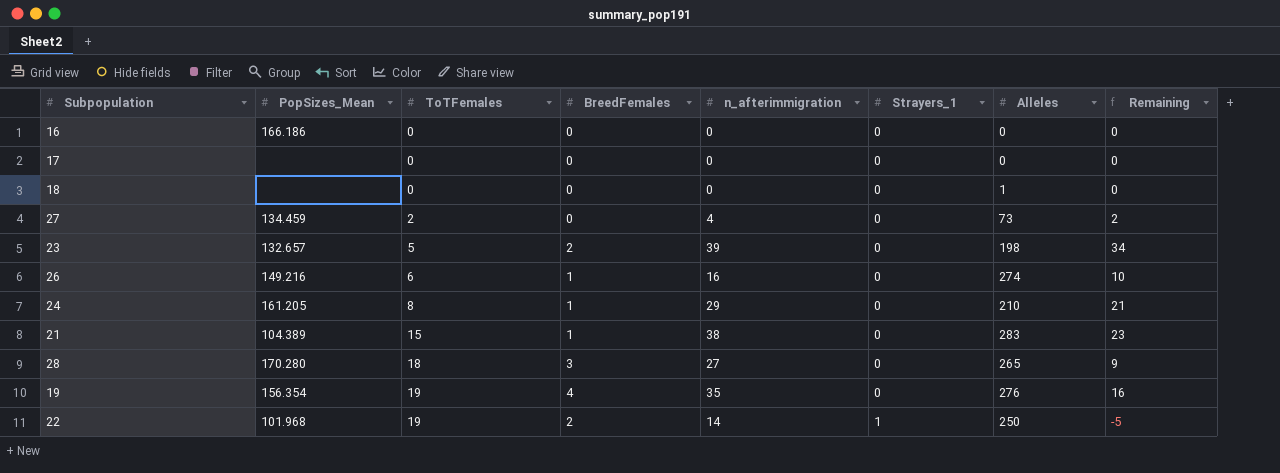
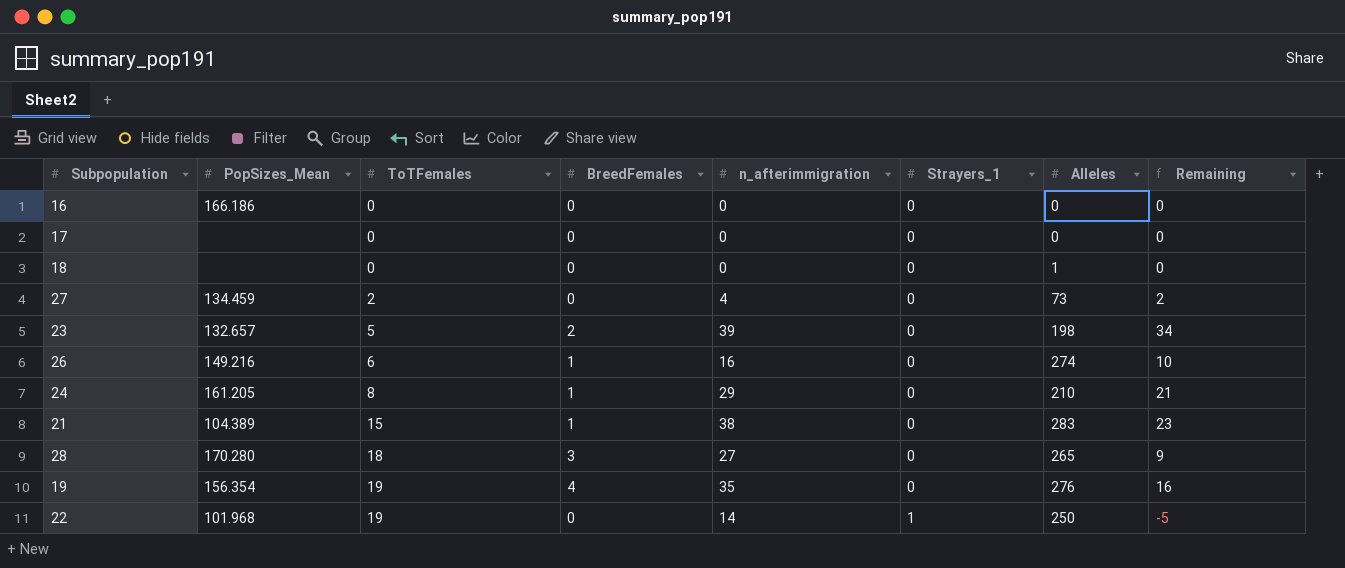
22 | BreedFemales: 2 -> 0

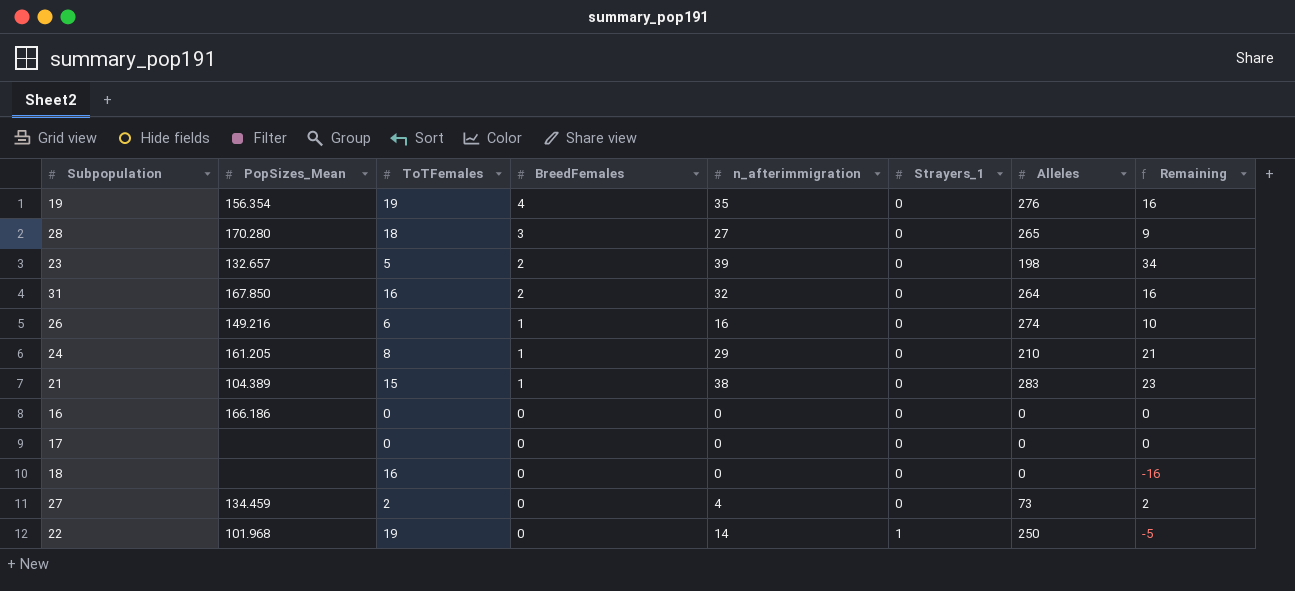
row order: ToTFemales ascending -> BreedFemales descending
row 31: none -> 167.850 | 16 | 2 | 32 | 0 | 264 | 16
18 | ToTFemales: 0 -> 16
18 | Alleles: 1 -> 0
18 | Remaining: 0 -> -16

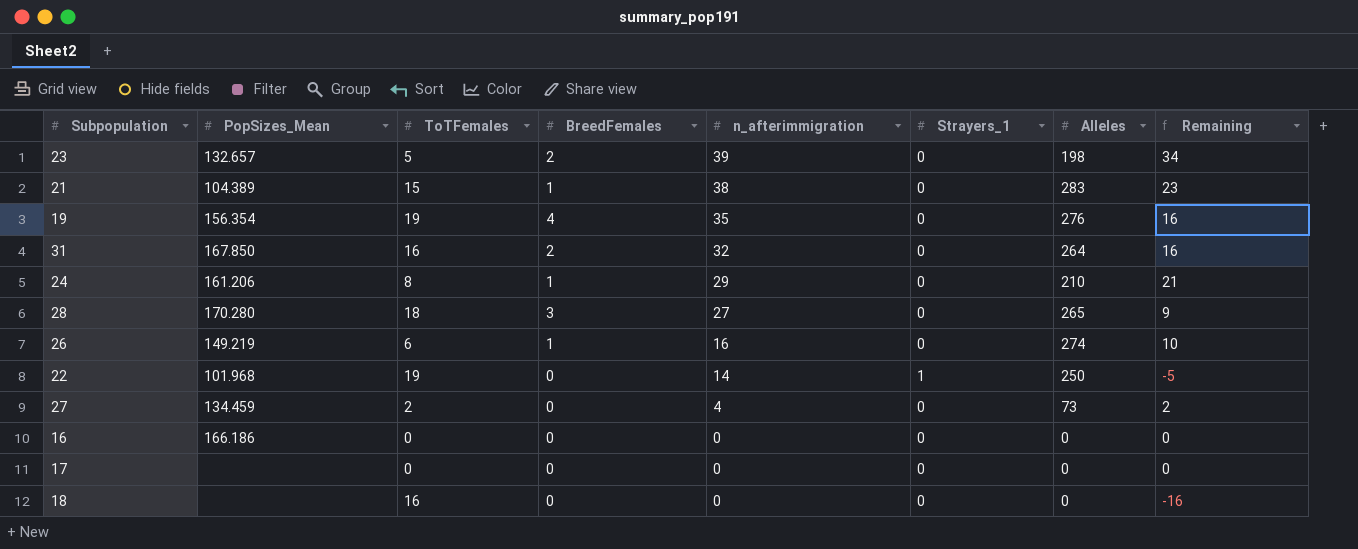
row order: BreedFemales descending -> n_afterimmigration descending
24 | PopSizes_Mean: 161.205 -> 161.206
26 | PopSizes_Mean: 149.216 -> 149.219

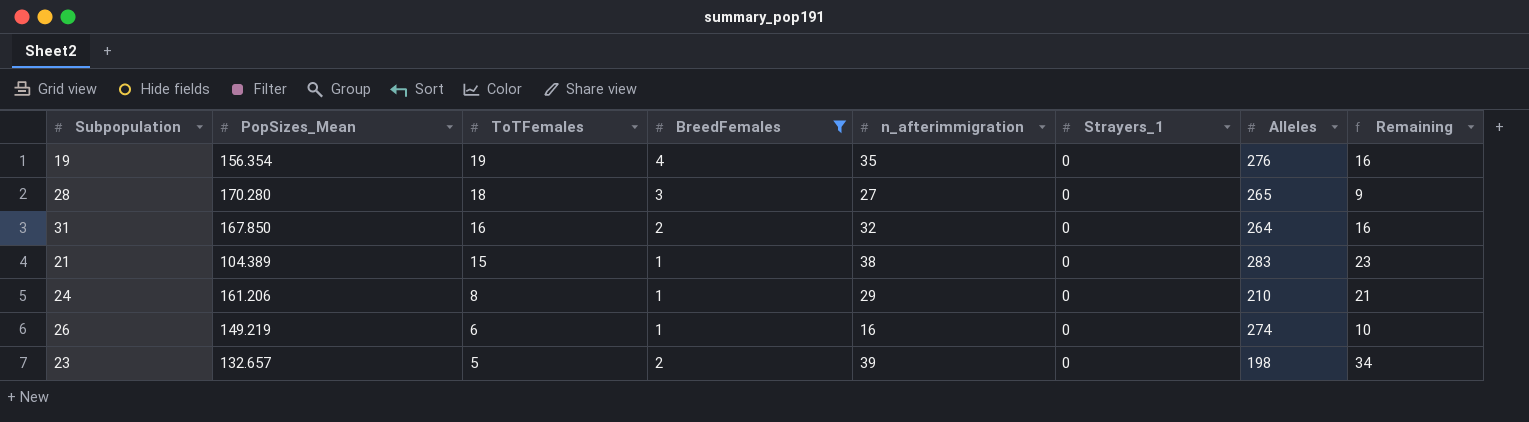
filter: none -> BreedFemales != 0
row order: n_afterimmigration descending -> ToTFemales descending

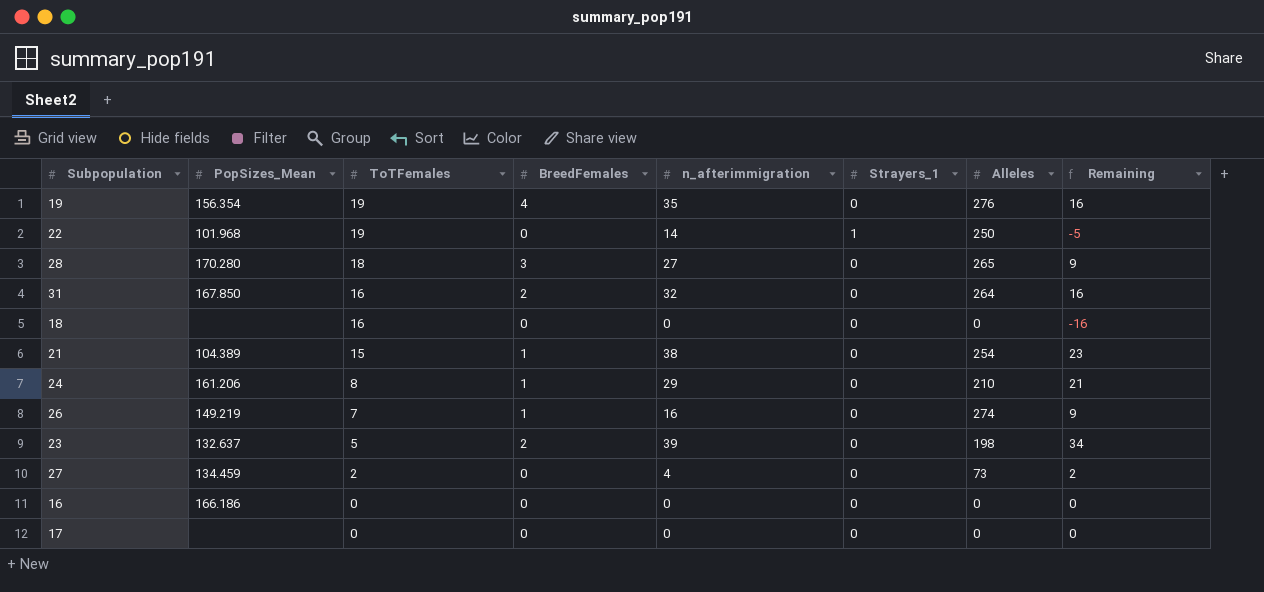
filter: BreedFemales != 0 -> none
21 | Alleles: 283 -> 254
26 | ToTFemales: 6 -> 7
26 | Remaining: 10 -> 9
23 | PopSizes_Mean: 132.657 -> 132.637

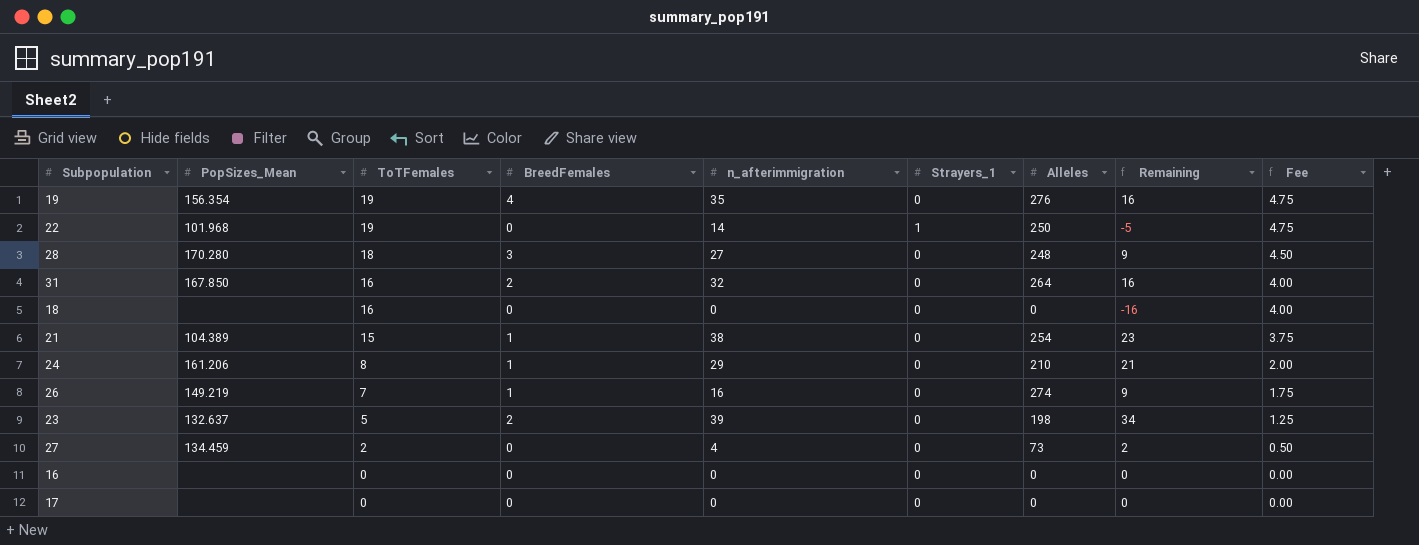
column Fee | formula: none -> [ToTFemales] * 0.25
28 | Alleles: 265 -> 248
16 | PopSizes_Mean: 166.186 -> none

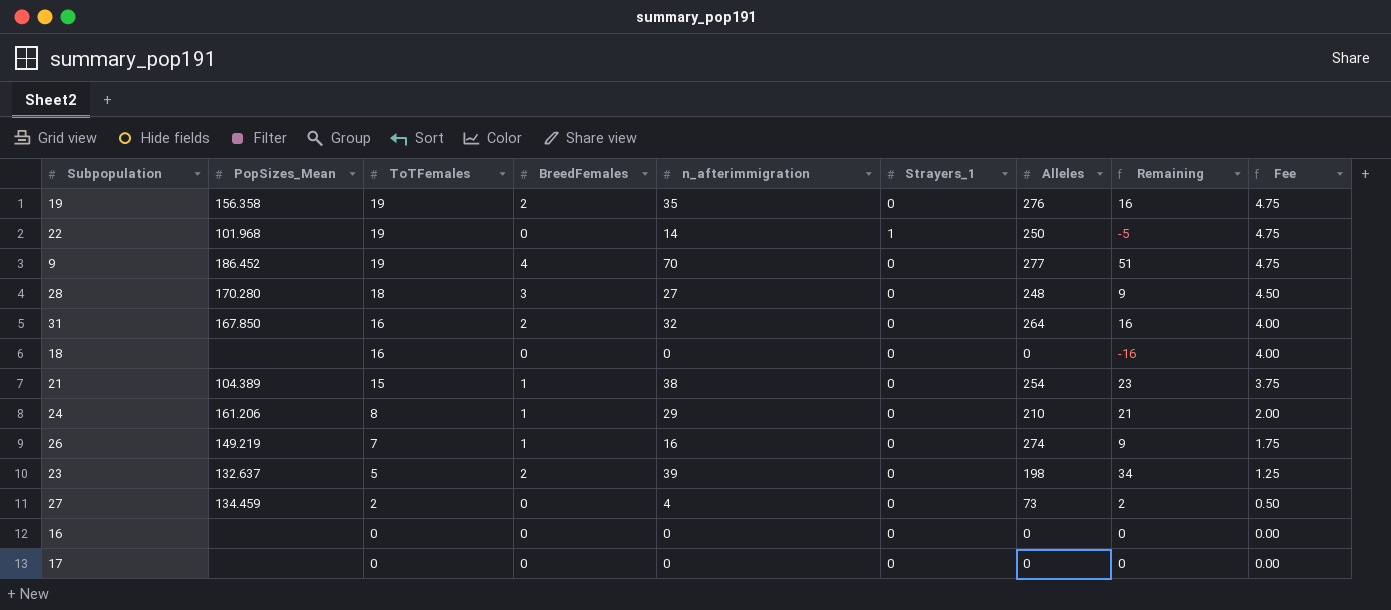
19 | PopSizes_Mean: 156.354 -> 156.358
19 | BreedFemales: 4 -> 2
row 9: none -> 186.452 | 19 | 4 | 70 | 0 | 277 | 51 | 4.75

